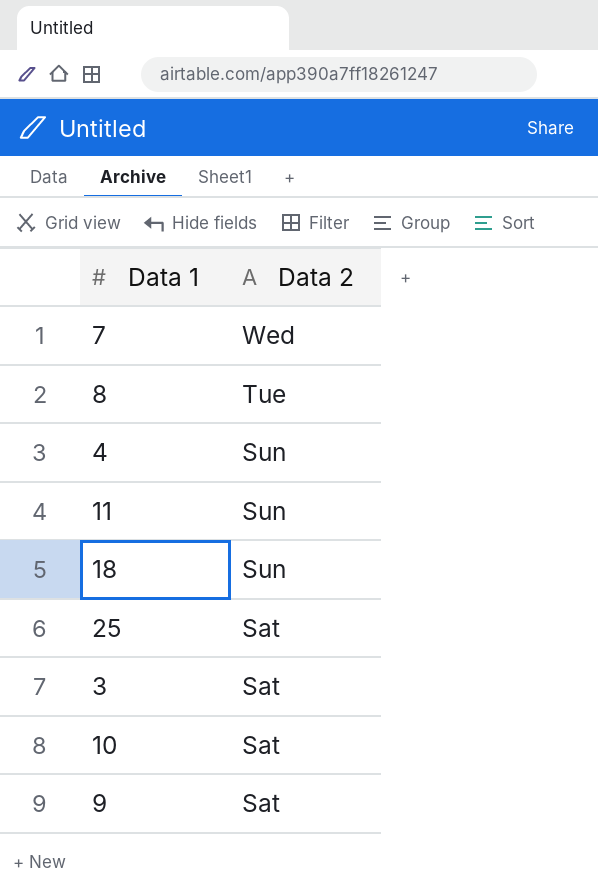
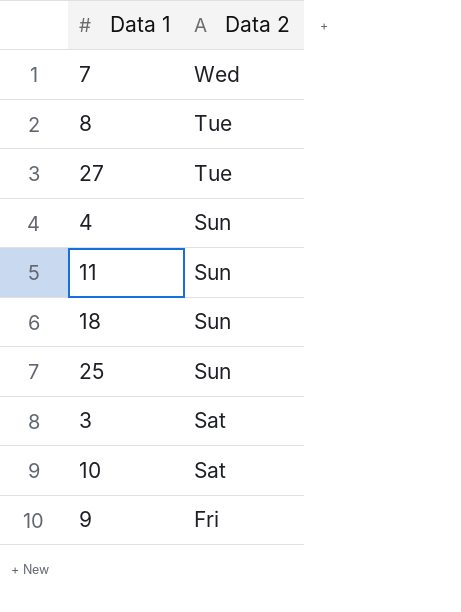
row 27: none -> Tue
25 | Data 2: Sat -> Sun
9 | Data 2: Sat -> Fri

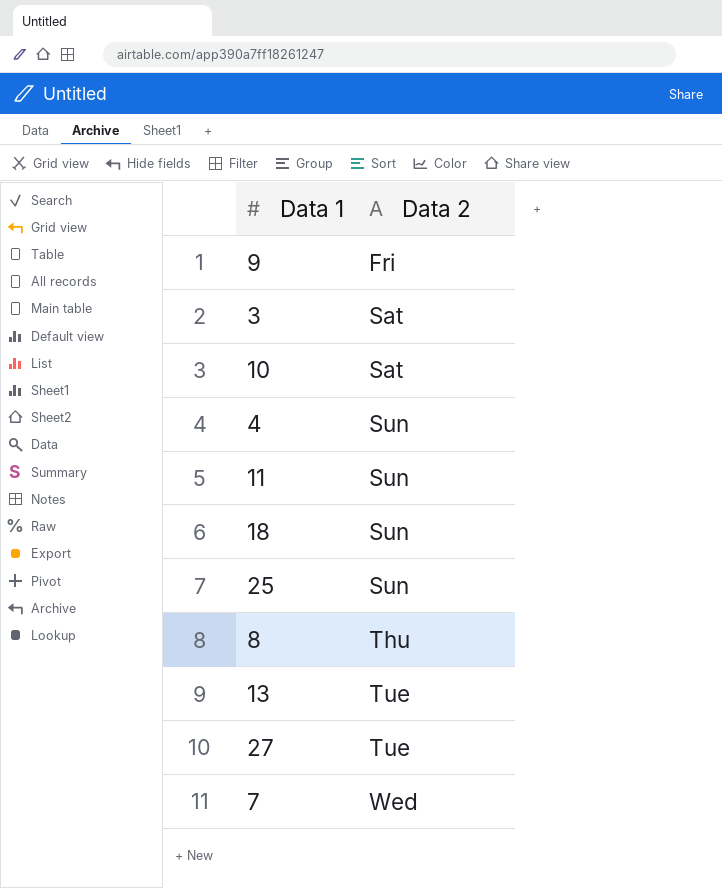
row order: Data 2 descending -> Data 2 ascending
8 | Data 2: Tue -> Thu
row 13: none -> Tue

